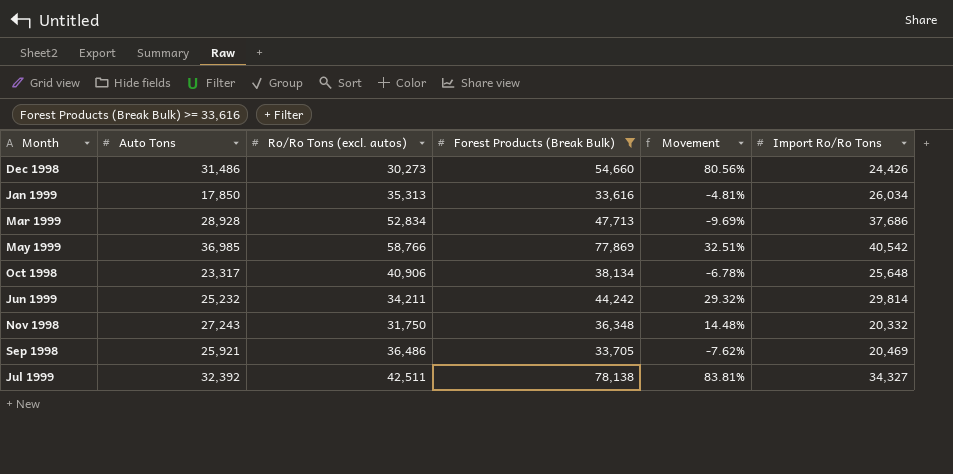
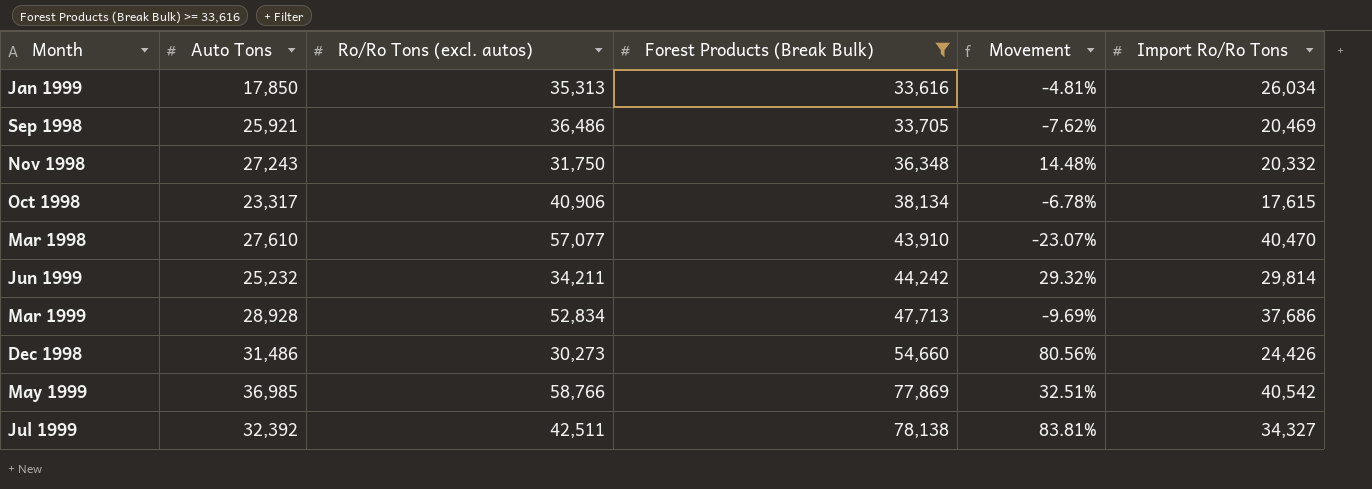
row order: none -> Forest Products (Break Bulk) ascending
Oct 1998 | Import Ro/Ro Tons: 25,648 -> 17,615
row Mar 1998: none -> 27,610 | 57,077 | 43,910 | -23.07% | 40,470

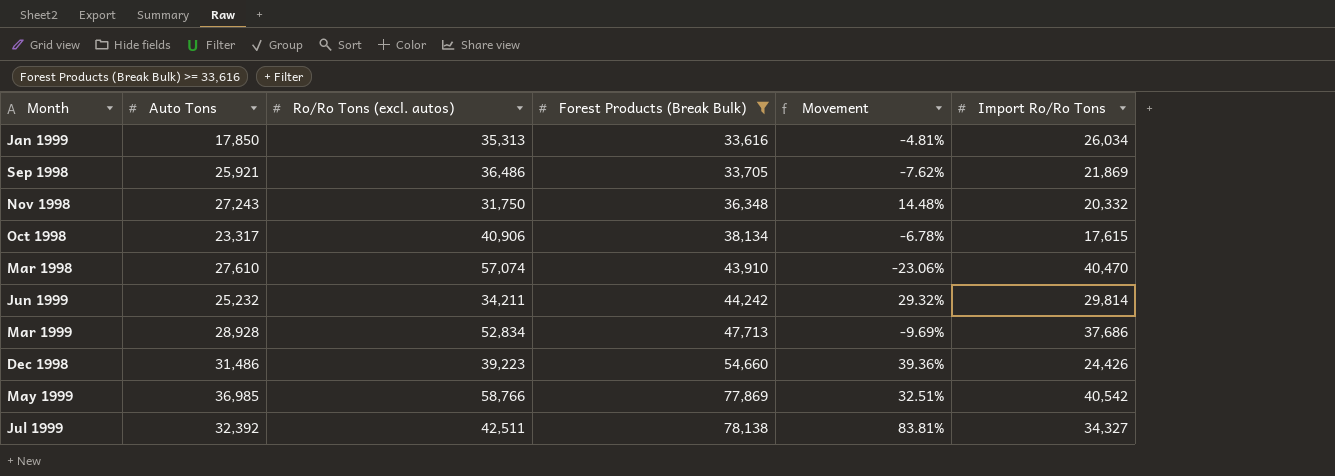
Sep 1998 | Import Ro/Ro Tons: 20,469 -> 21,869
Mar 1998 | Ro/Ro Tons (excl. autos): 57,077 -> 57,074
Mar 1998 | Movement: -23.07% -> -23.06%
Dec 1998 | Ro/Ro Tons (excl. autos): 30,273 -> 39,223
Dec 1998 | Movement: 80.56% -> 39.36%

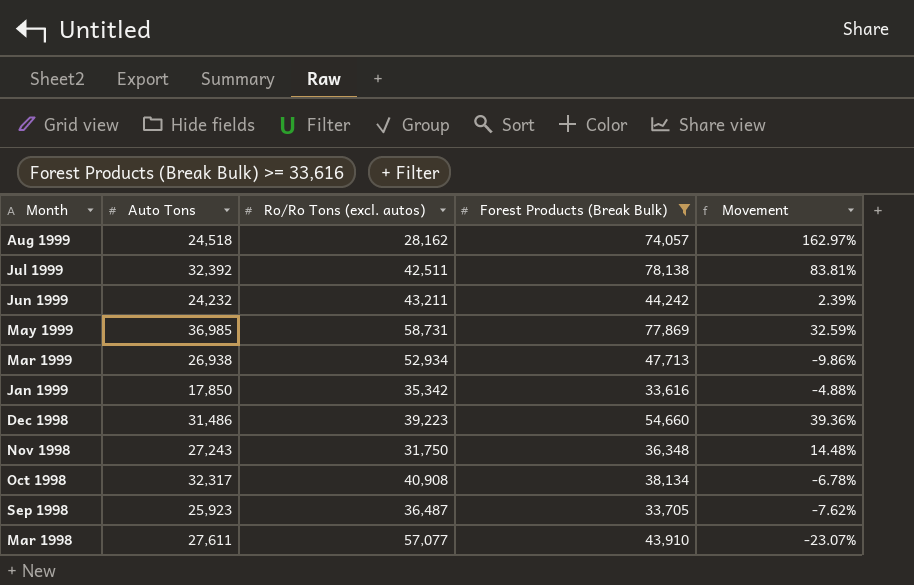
row order: Forest Products (Break Bulk) ascending -> Month descending
column Import Ro/Ro Tons | position: 6 -> none
row Aug 1999: none -> 24,518 | 28,162 | 74,057 | 162.97%
Jun 1999 | Auto Tons: 25,232 -> 24,232
Jun 1999 | Ro/Ro Tons (excl. autos): 34,211 -> 43,211
Jun 1999 | Movement: 29.32% -> 2.39%
May 1999 | Ro/Ro Tons (excl. autos): 58,766 -> 58,731
May 1999 | Movement: 32.51% -> 32.59%
Mar 1999 | Auto Tons: 28,928 -> 26,938
Mar 1999 | Ro/Ro Tons (excl. autos): 52,834 -> 52,934
Mar 1999 | Movement: -9.69% -> -9.86%
Jan 1999 | Ro/Ro Tons (excl. autos): 35,313 -> 35,342
Jan 1999 | Movement: -4.81% -> -4.88%
Oct 1998 | Auto Tons: 23,317 -> 32,317
Oct 1998 | Ro/Ro Tons (excl. autos): 40,906 -> 40,908
Sep 1998 | Auto Tons: 25,921 -> 25,923
Sep 1998 | Ro/Ro Tons (excl. autos): 36,486 -> 36,487
Mar 1998 | Auto Tons: 27,610 -> 27,611
Mar 1998 | Ro/Ro Tons (excl. autos): 57,074 -> 57,077
Mar 1998 | Movement: -23.06% -> -23.07%

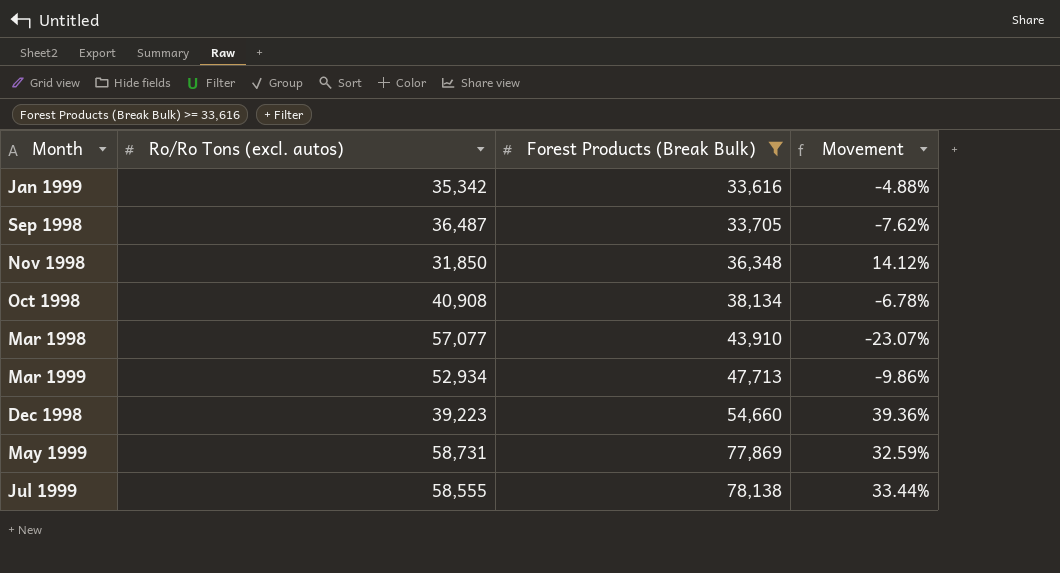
row order: Month descending -> Forest Products (Break Bulk) ascending
column Auto Tons | position: 2 -> none
row Aug 1999: 24,518 | 28,162 | 74,057 | 162.97% -> none
row Jun 1999: 24,232 | 43,211 | 44,242 | 2.39% -> none
Nov 1998 | Ro/Ro Tons (excl. autos): 31,750 -> 31,850
Nov 1998 | Movement: 14.48% -> 14.12%
Jul 1999 | Ro/Ro Tons (excl. autos): 42,511 -> 58,555
Jul 1999 | Movement: 83.81% -> 33.44%

